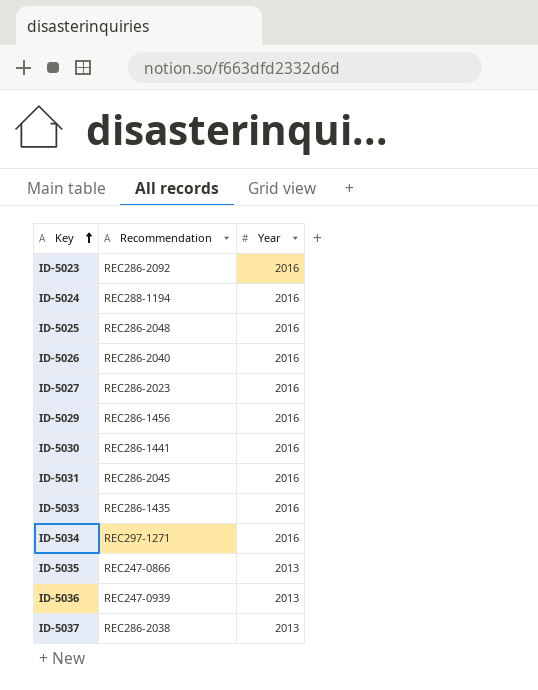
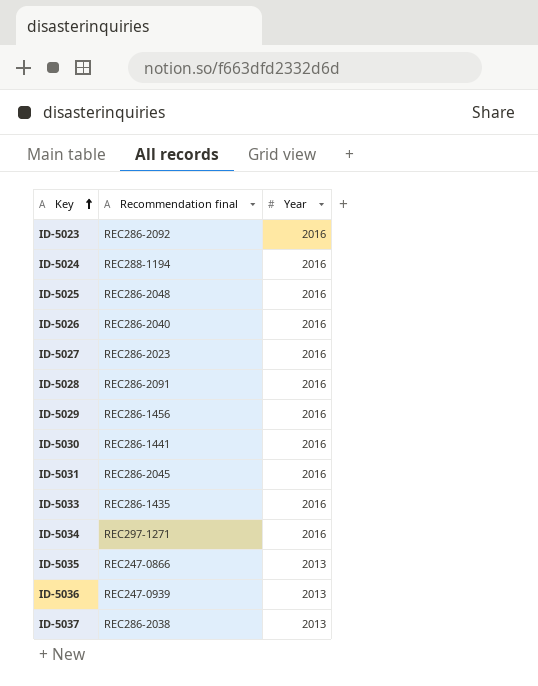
column name: Recommendation -> Recommendation final
row ID-5028: none -> REC286-2091 | 2016

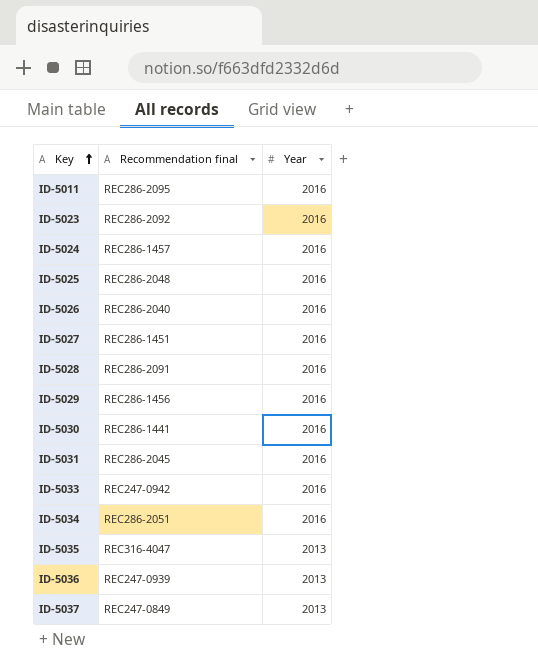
row ID-5011: none -> REC286-2095 | 2016
ID-5024 | Recommendation final: REC288-1194 -> REC286-1457
ID-5027 | Recommendation final: REC286-2023 -> REC286-1451
ID-5033 | Recommendation final: REC286-1435 -> REC247-0942
ID-5034 | Recommendation final: REC297-1271 -> REC286-2051
ID-5035 | Recommendation final: REC247-0866 -> REC316-4047
ID-5037 | Recommendation final: REC286-2038 -> REC247-0849

